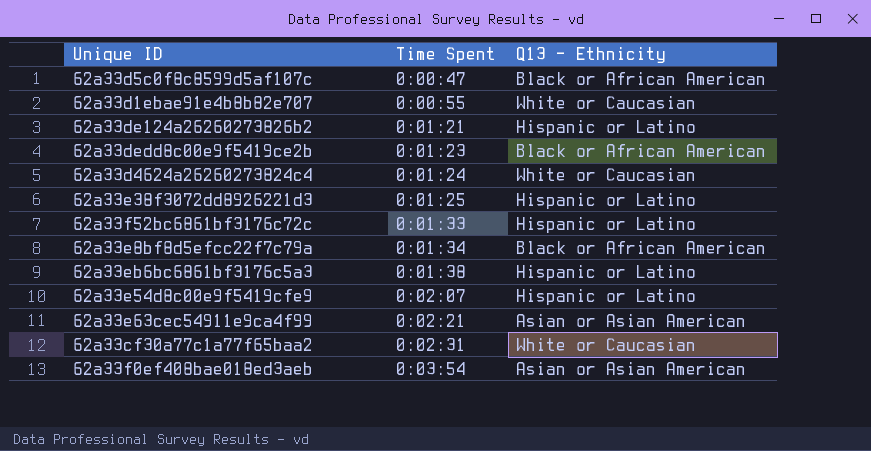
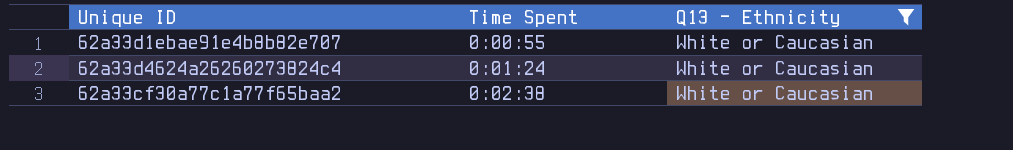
filter: none -> Q13 - Ethnicity = White or Caucasian
62a33cf30a77c1a77f65baa2 | Time Spent: 0:02:31 -> 0:02:38

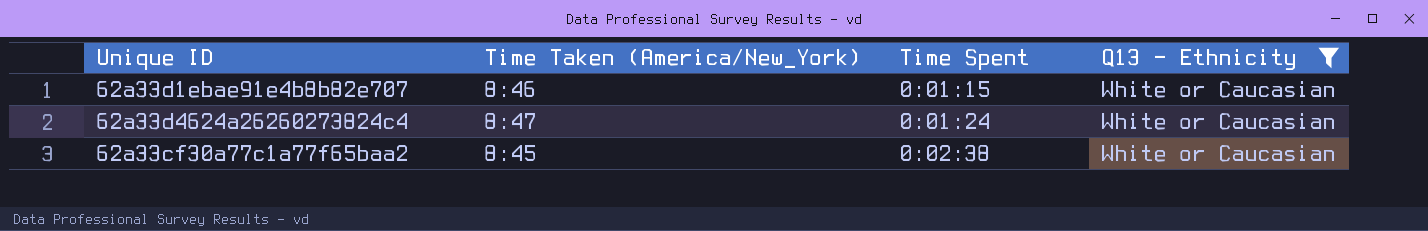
column Time Taken (America/New_York) | position: none -> 2
62a33d1ebae91e4b8b82e707 | Time Spent: 0:00:55 -> 0:01:15

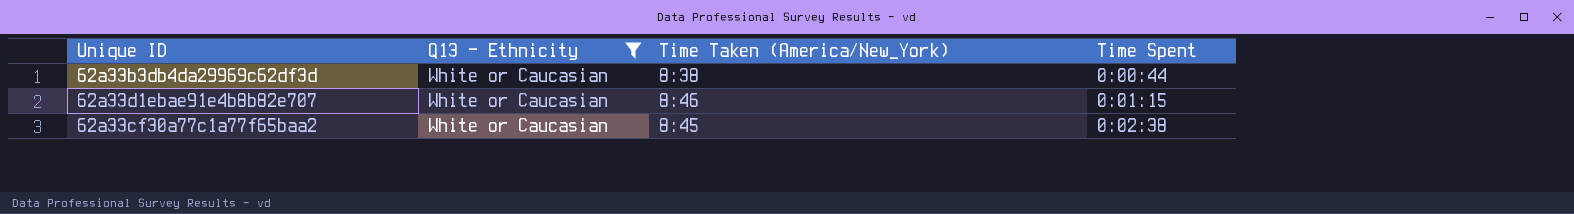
column Q13 - Ethnicity | position: 4 -> 2
row 62a33d4624a26260273824c4: 8:47 | 0:01:24 | White or Caucasian -> none
row 62a33b3db4da29969c62df3d: none -> White or Caucasian | 8:38 | 0:00:44

